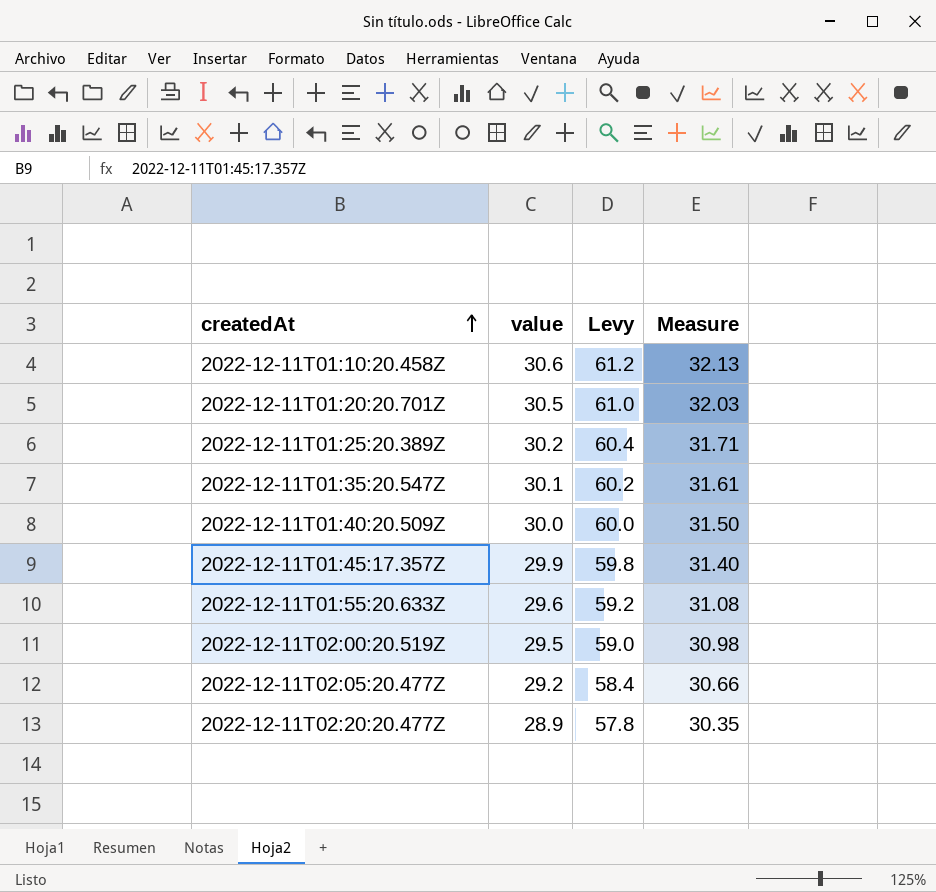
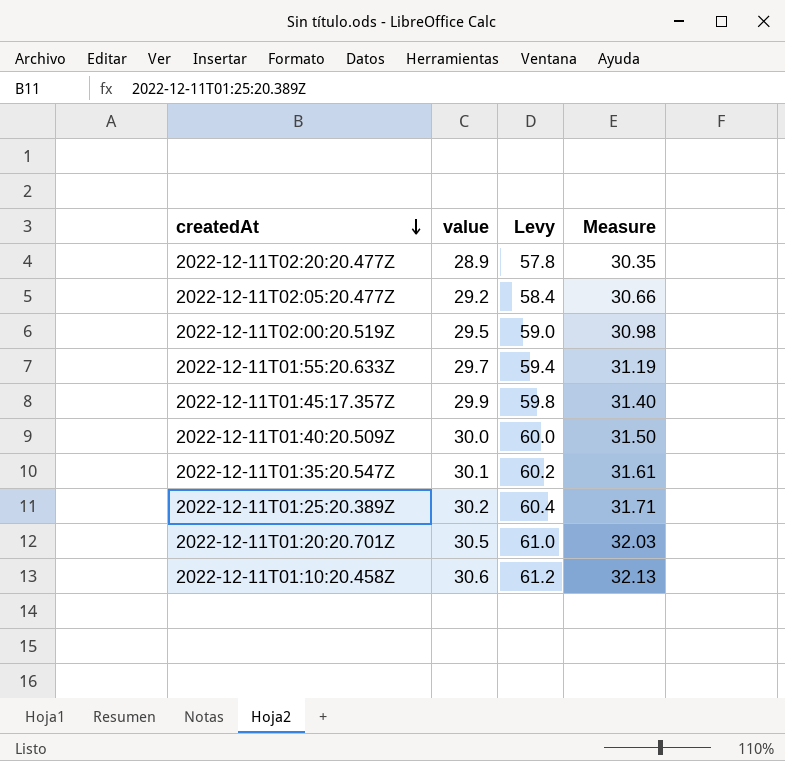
row order: createdAt ascending -> createdAt descending
2022-12-11T01:55:20.633Z | value: 29.6 -> 29.7
2022-12-11T01:55:20.633Z | Levy: 59.2 -> 59.4
2022-12-11T01:55:20.633Z | Measure: 31.08 -> 31.19

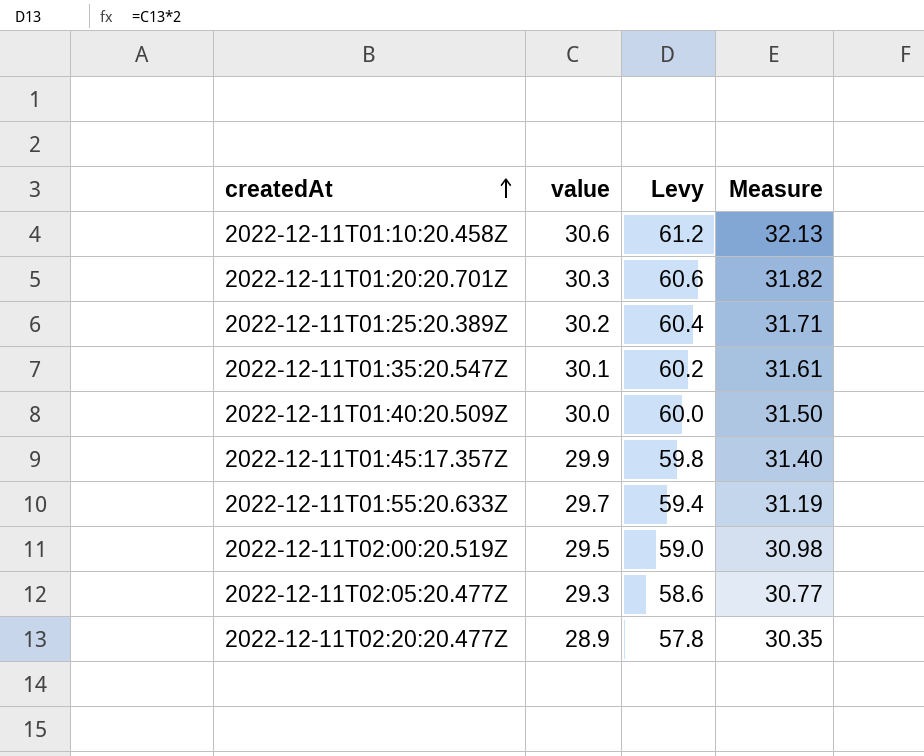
row order: createdAt descending -> createdAt ascending
2022-12-11T01:20:20.701Z | value: 30.5 -> 30.3
2022-12-11T01:20:20.701Z | Levy: 61.0 -> 60.6
2022-12-11T01:20:20.701Z | Measure: 32.03 -> 31.82
2022-12-11T02:05:20.477Z | value: 29.2 -> 29.3
2022-12-11T02:05:20.477Z | Levy: 58.4 -> 58.6
2022-12-11T02:05:20.477Z | Measure: 30.66 -> 30.77

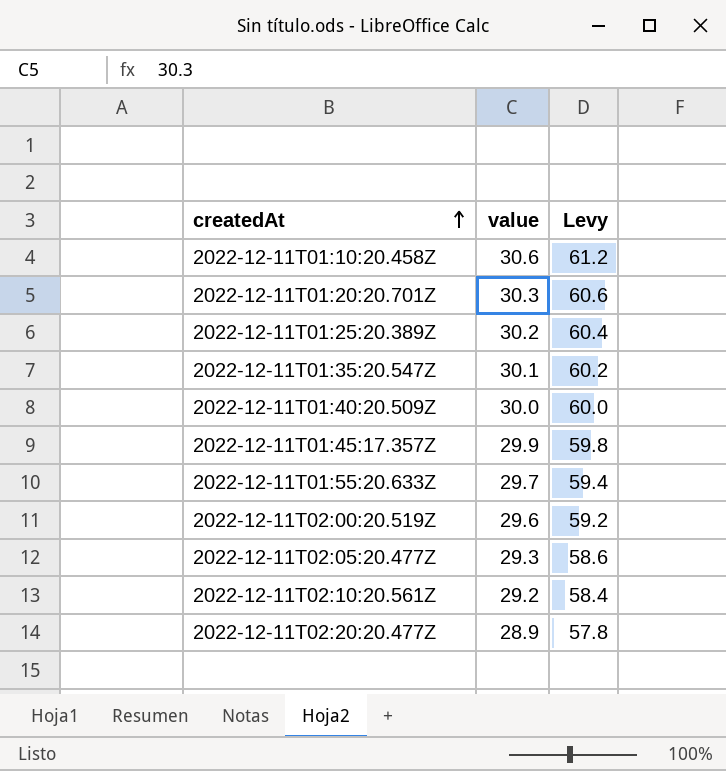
column Measure | formula: [value] * 1.05 -> none
2022-12-11T02:00:20.519Z | value: 29.5 -> 29.6
2022-12-11T02:00:20.519Z | Levy: 59.0 -> 59.2
row 2022-12-11T02:10:20.561Z: none -> 29.2 | 58.4

